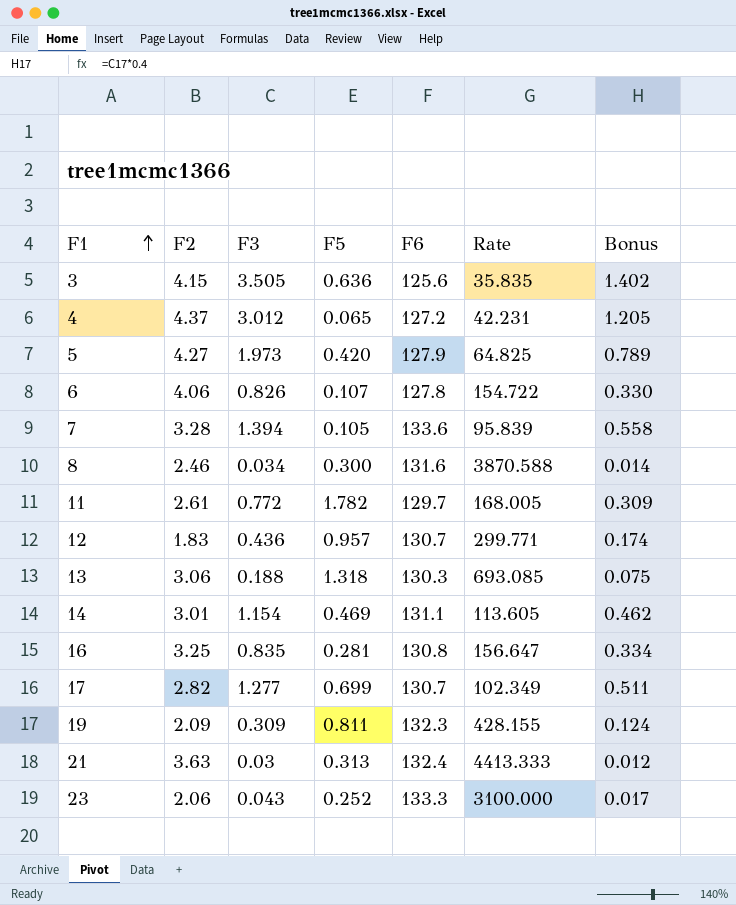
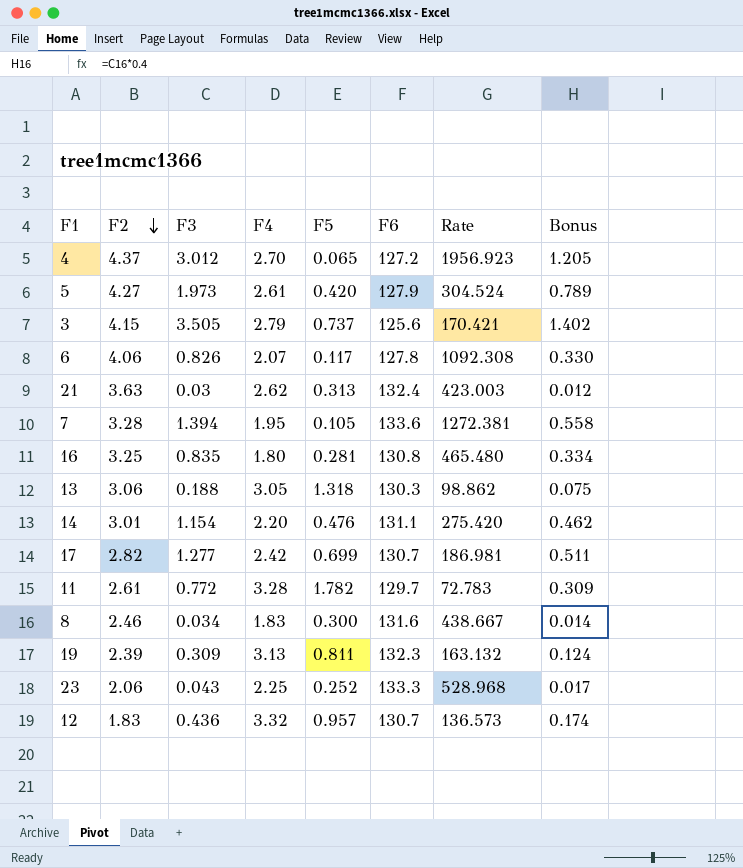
row order: F1 ascending -> F2 descending
column F4 | position: none -> 4
column Rate | formula: [F6] / [F3] -> [F6] / [F5]
3 | F5: 0.636 -> 0.737
6 | F5: 0.107 -> 0.117
14 | F5: 0.469 -> 0.476
19 | F2: 2.09 -> 2.39

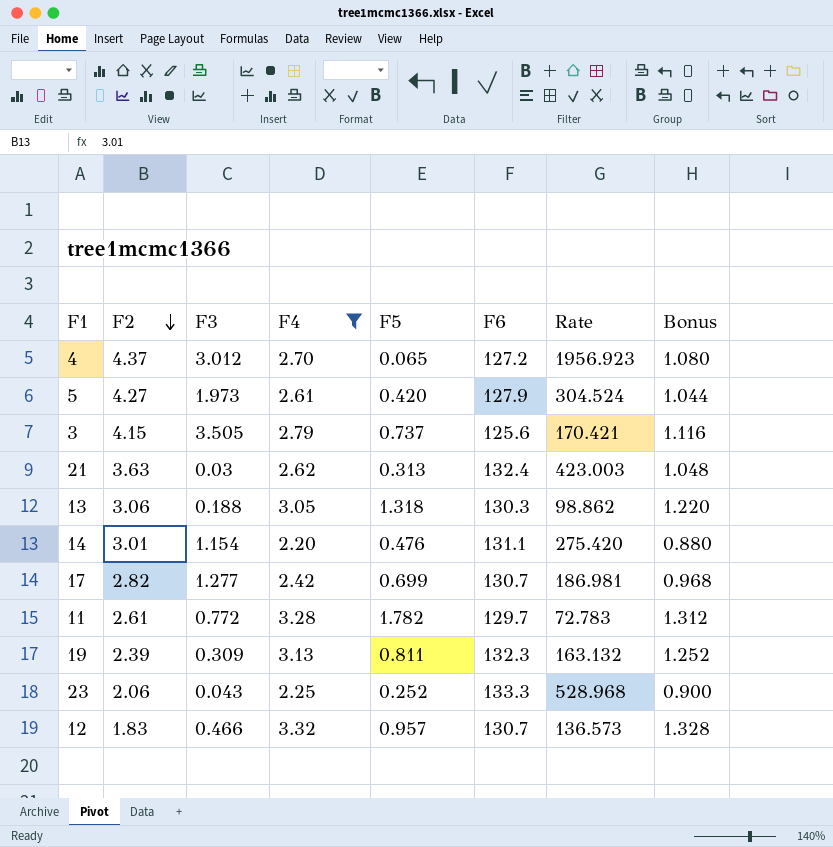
filter: none -> F4 >= 2.20
column Bonus | formula: [F3] * 0.4 -> [F4] * 0.4
12 | F3: 0.436 -> 0.466

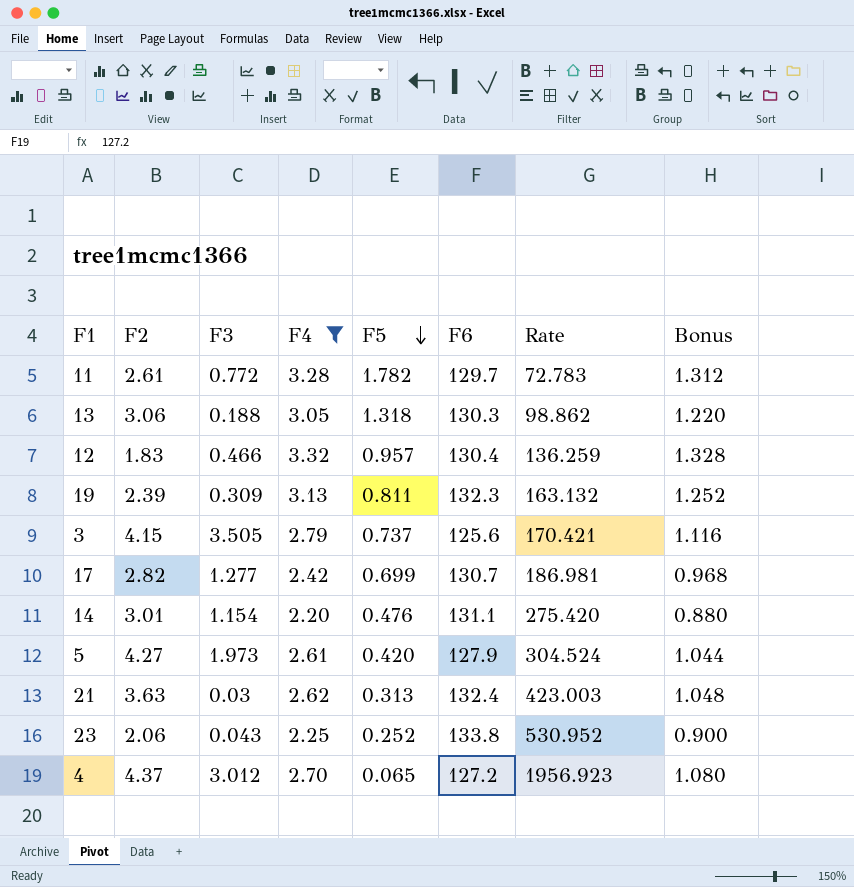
row order: F2 descending -> F5 descending
12 | F6: 130.7 -> 130.4
12 | Rate: 136.573 -> 136.259
23 | F6: 133.3 -> 133.8
23 | Rate: 528.968 -> 530.952

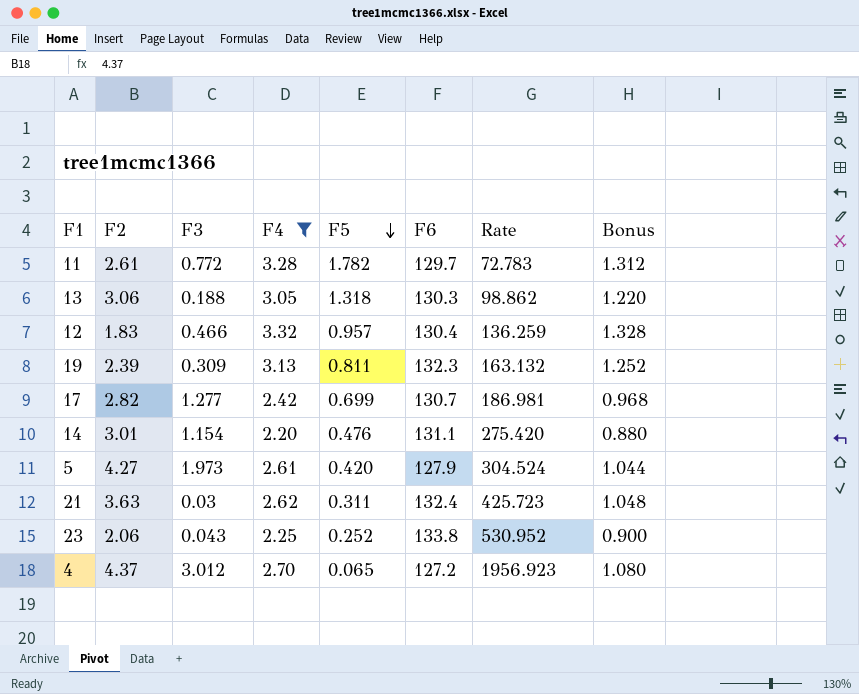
row 3: 4.15 | 3.505 | 2.79 | 0.737 | 125.6 | 170.421 | 1.116 -> none
21 | F5: 0.313 -> 0.311
21 | Rate: 423.003 -> 425.723

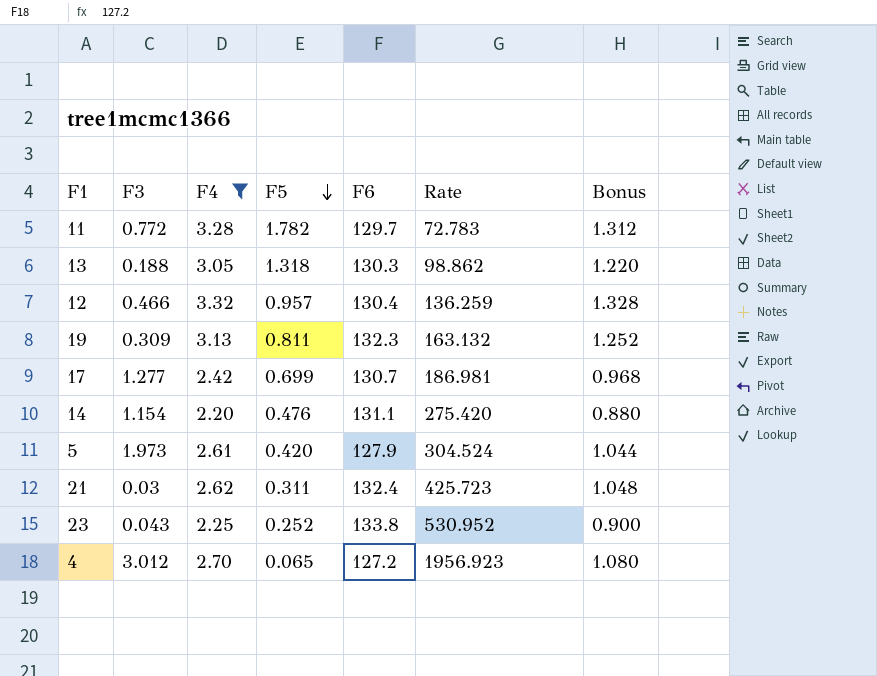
column F2 | position: 2 -> none

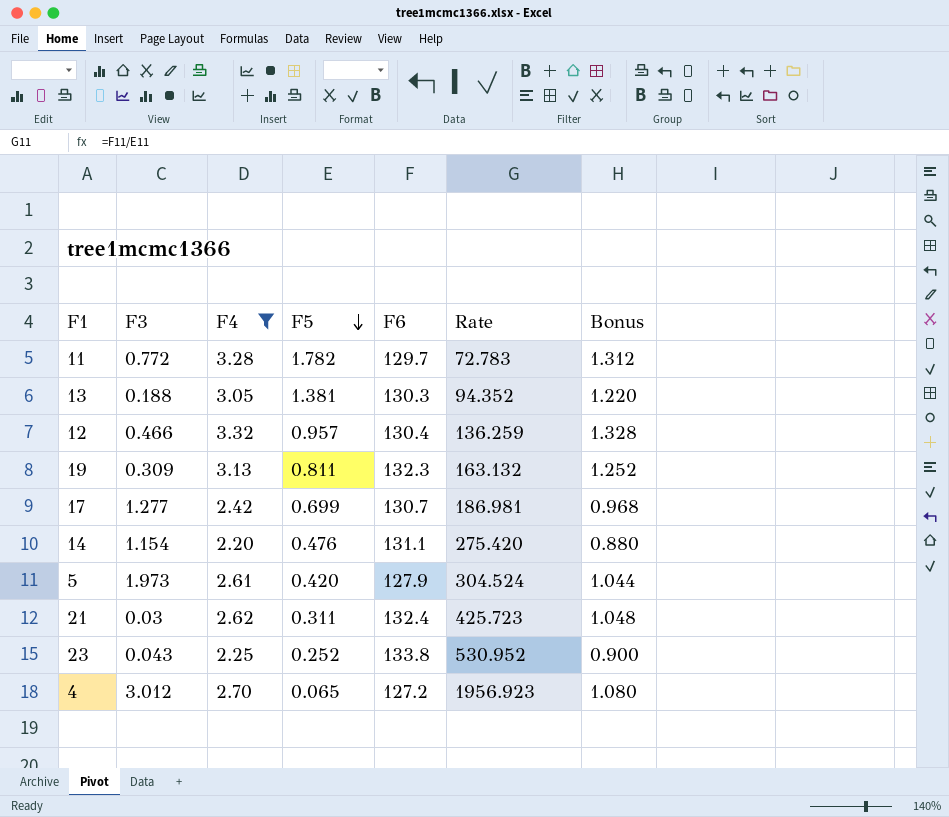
13 | F5: 1.318 -> 1.381
13 | Rate: 98.862 -> 94.352

